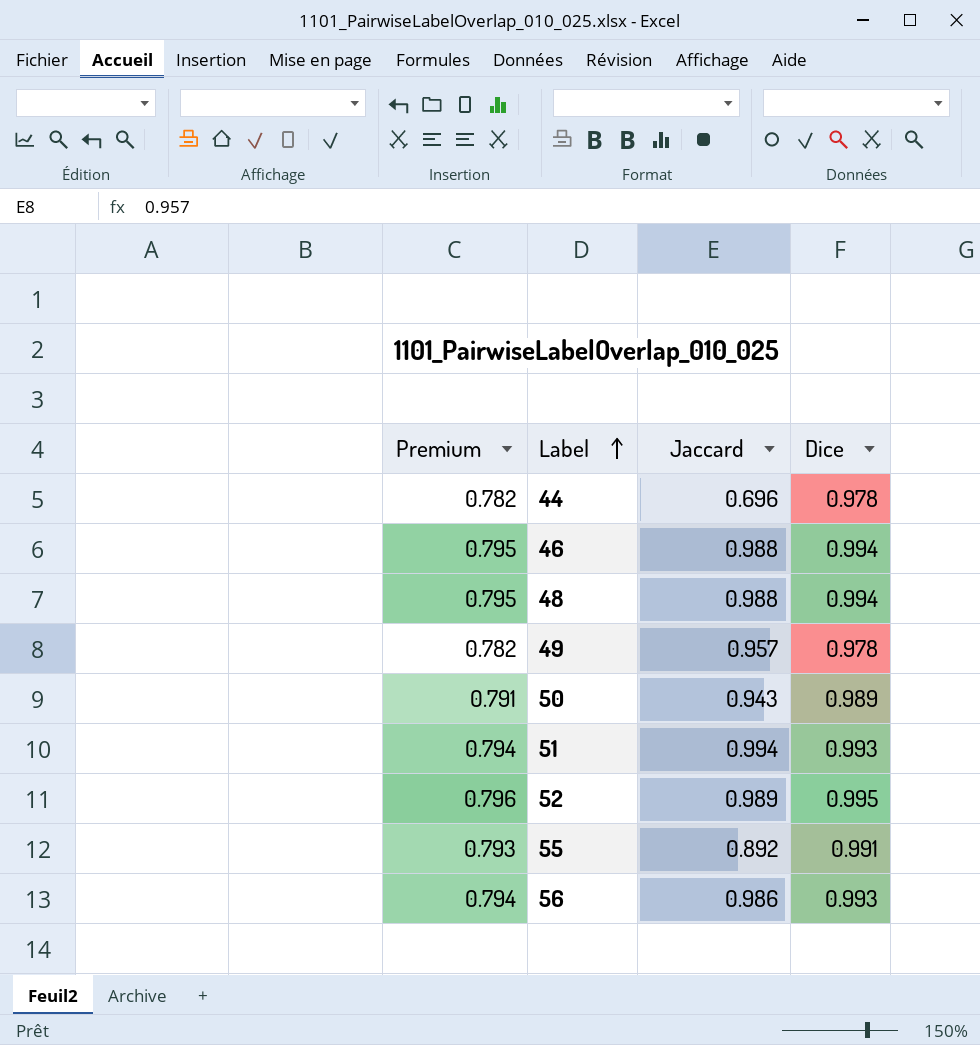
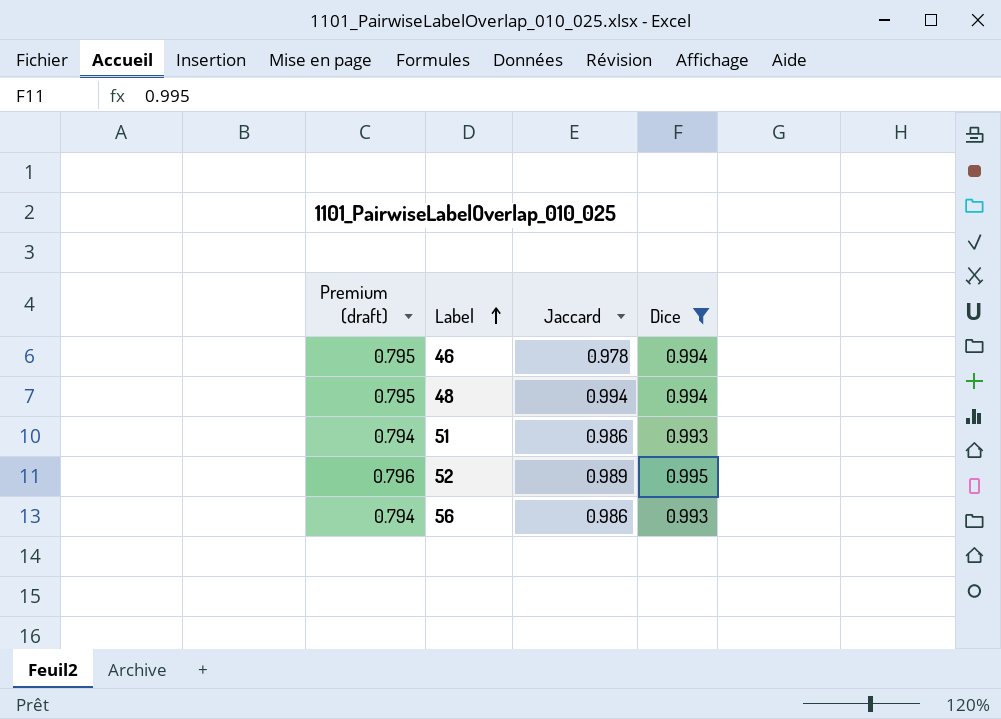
filter: none -> Dice >= 0.993
column name: Premium -> Premium (draft)
46 | Jaccard: 0.988 -> 0.978
48 | Jaccard: 0.988 -> 0.994
51 | Jaccard: 0.994 -> 0.986

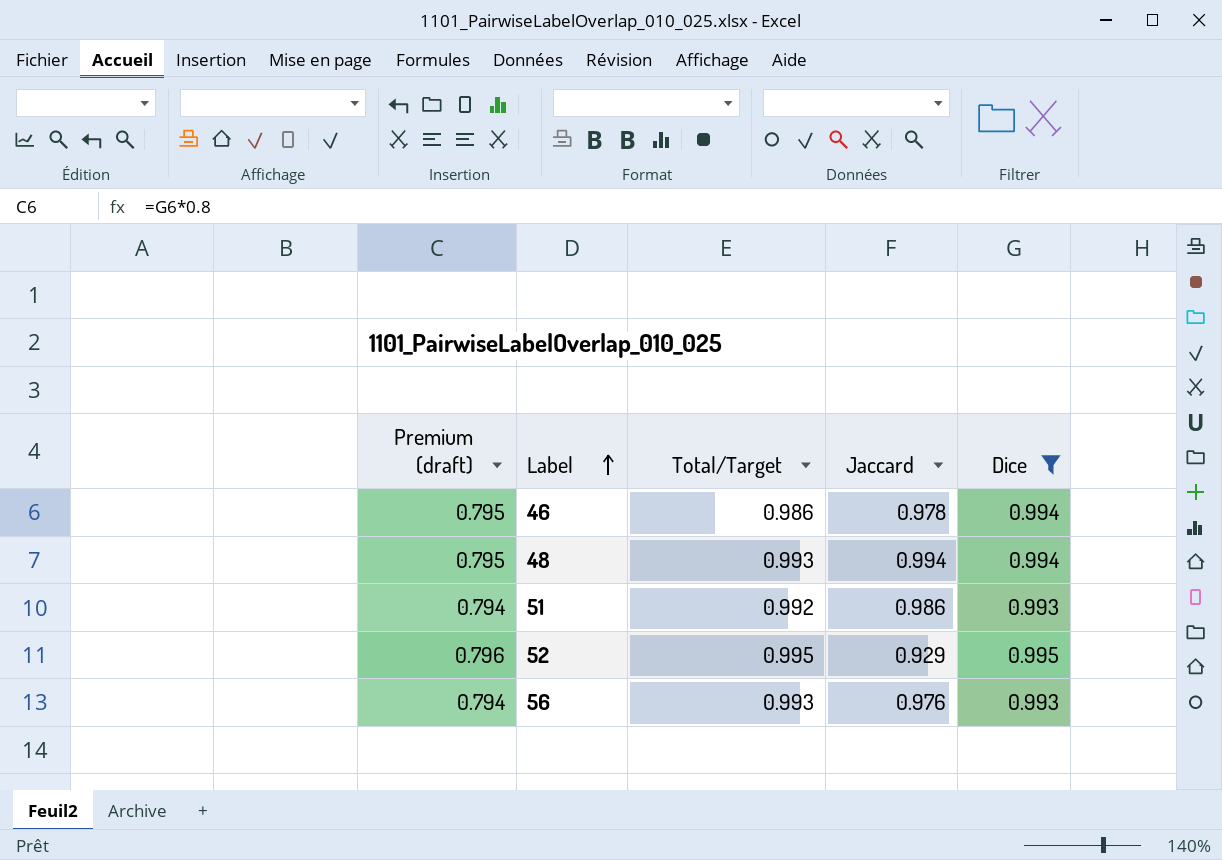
column Total/Target | position: none -> 3
52 | Jaccard: 0.989 -> 0.929
56 | Jaccard: 0.986 -> 0.976

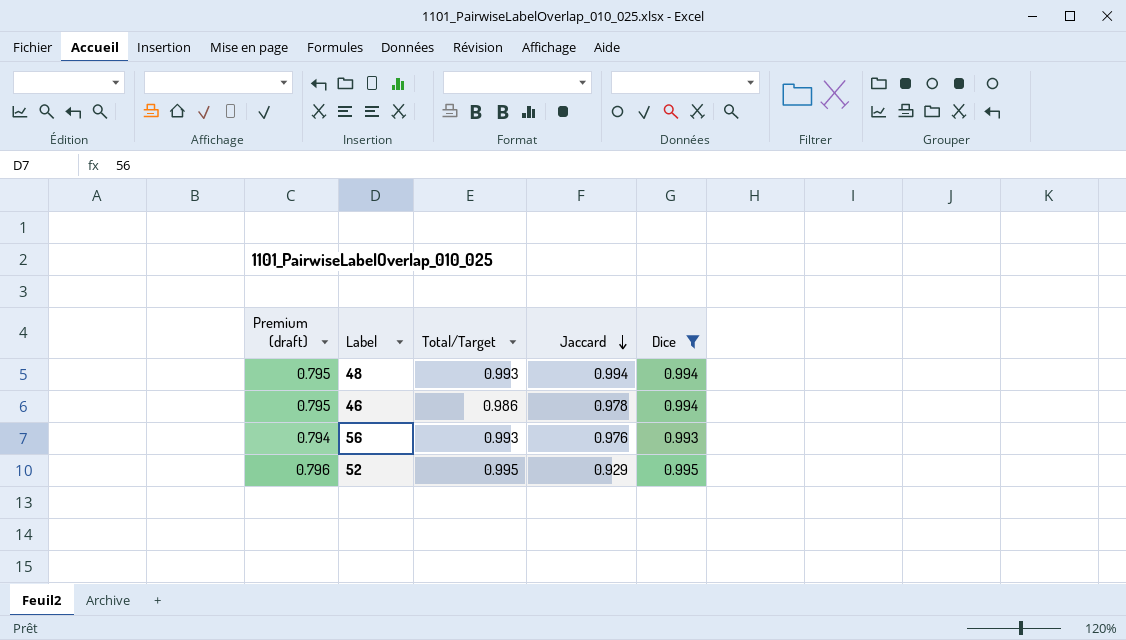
row order: Label ascending -> Jaccard descending
row 51: 0.794 | 0.992 | 0.986 | 0.993 -> none

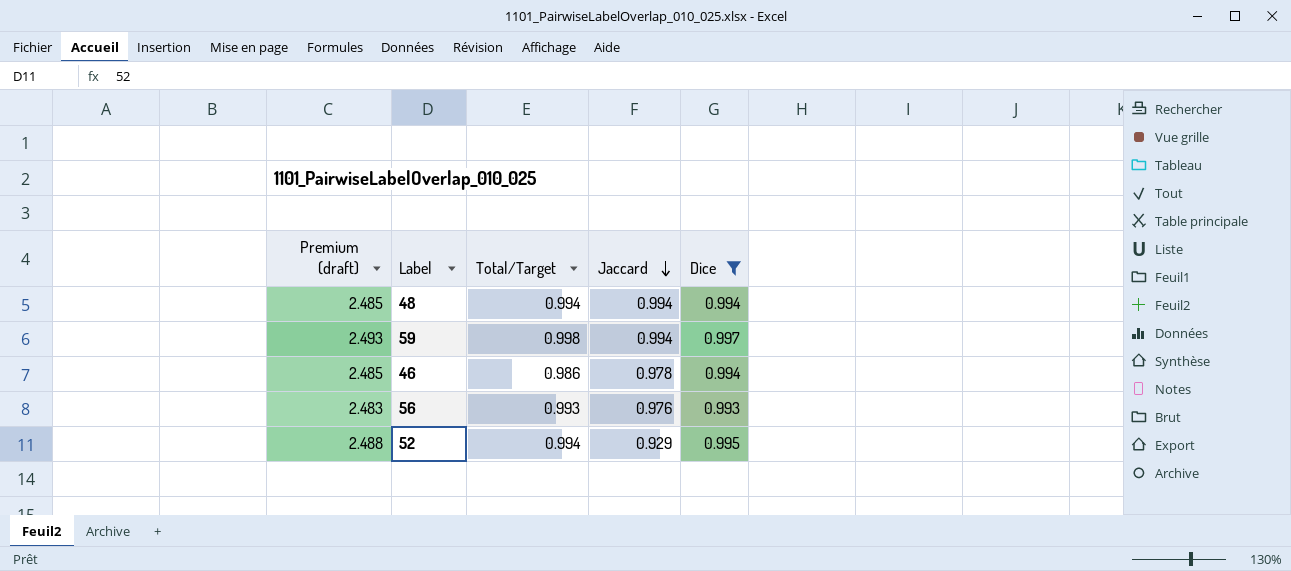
column Premium (draft) | formula: [Dice] * 0.8 -> [Dice] * 2.5
48 | Total/Target: 0.993 -> 0.994
row 59: none -> 2.493 | 0.998 | 0.994 | 0.997
52 | Total/Target: 0.995 -> 0.994

